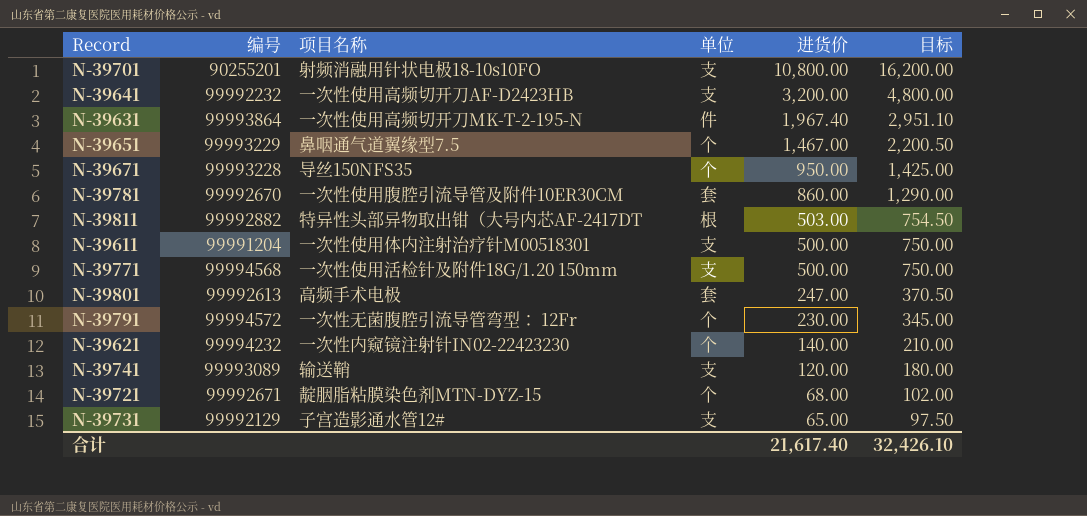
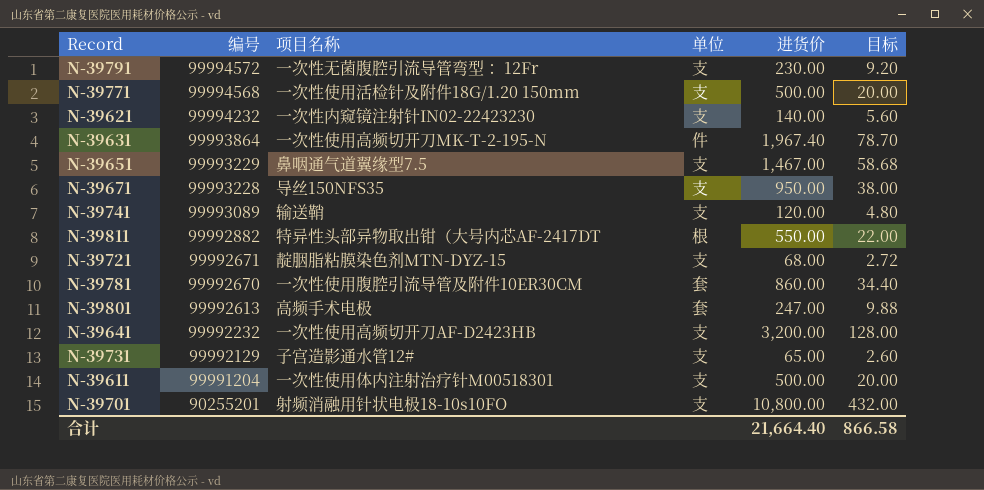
row order: 进货价 descending -> 编号 descending
column 目标 | formula: [进货价] * 1.5 -> [进货价] * 0.04
N-39791 | 单位: 个 -> 支
N-39621 | 单位: 个 -> 支
N-39651 | 单位: 个 -> 支
N-39671 | 单位: 个 -> 支
N-39811 | 进货价: 503.00 -> 550.00
N-39721 | 单位: 个 -> 支
合计 | 进货价: 21,617.40 -> 21,664.40
合计 | 目标: 32,426.10 -> 866.58

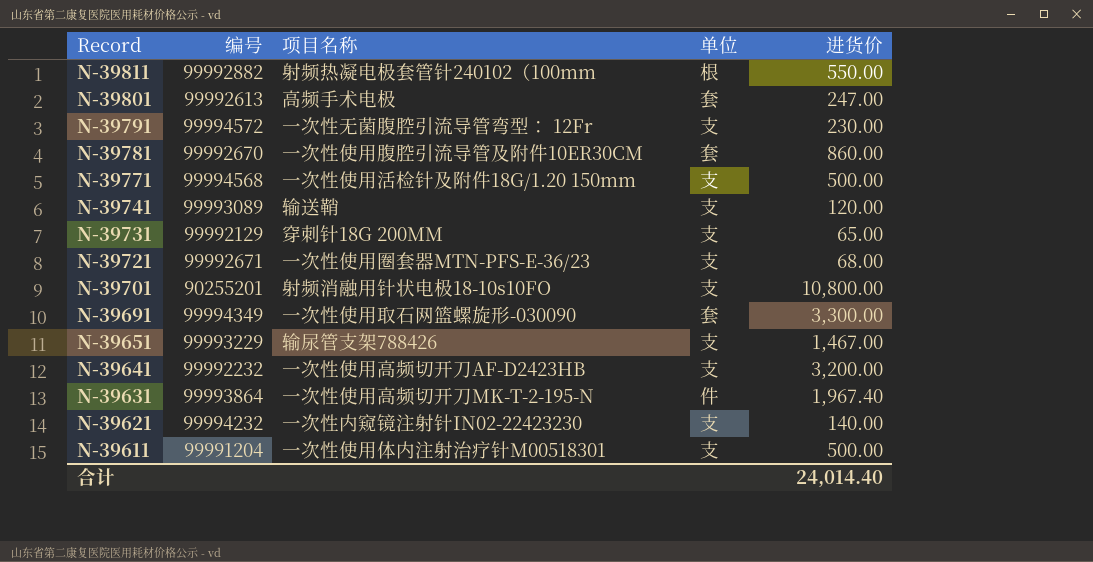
row order: 编号 descending -> Record descending
column 目标 | formula: [进货价] * 0.04 -> none
row N-39671: 99993228 | 导丝150NFS35 | 支 | 950.00 | 38.00 -> none
N-39811 | 项目名称: 特异性头部异物取出钳（大号内芯AF-2417DT -> 射频热凝电极套管针240102（100mm
N-39731 | 项目名称: 子宫造影通水管12# -> 穿刺针18G 200MM
N-39721 | 项目名称: 靛胭脂粘膜染色剂MTN-DYZ-15 -> 一次性使用圈套器MTN-PFS-E-36/23
row N-39691: none -> 99994349 | 一次性使用取石网篮螺旋形-030090 | 套 | 3,300.00
N-39651 | 项目名称: 鼻咽通气道翼缘型7.5 -> 输尿管支架788426
合计 | 进货价: 21,664.40 -> 24,014.40

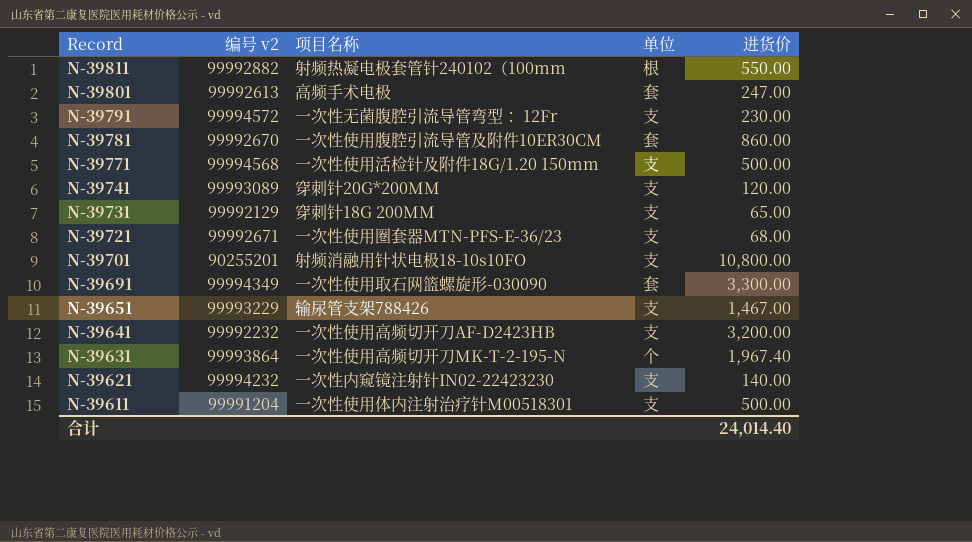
column name: 编号 -> 编号 v2
N-39741 | 项目名称: 输送鞘 -> 穿刺针20G*200MM
N-39631 | 单位: 件 -> 个

